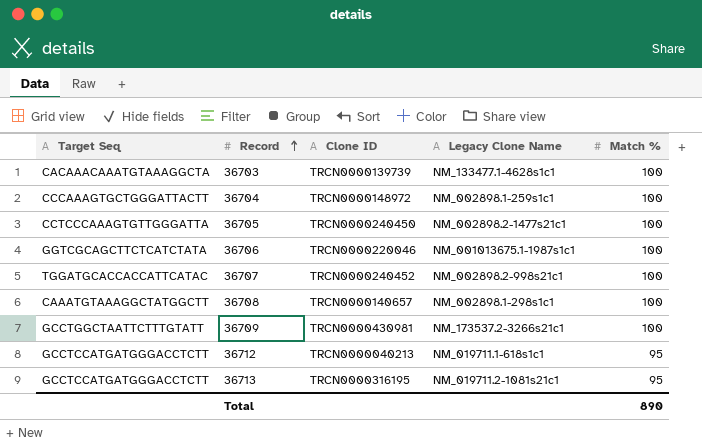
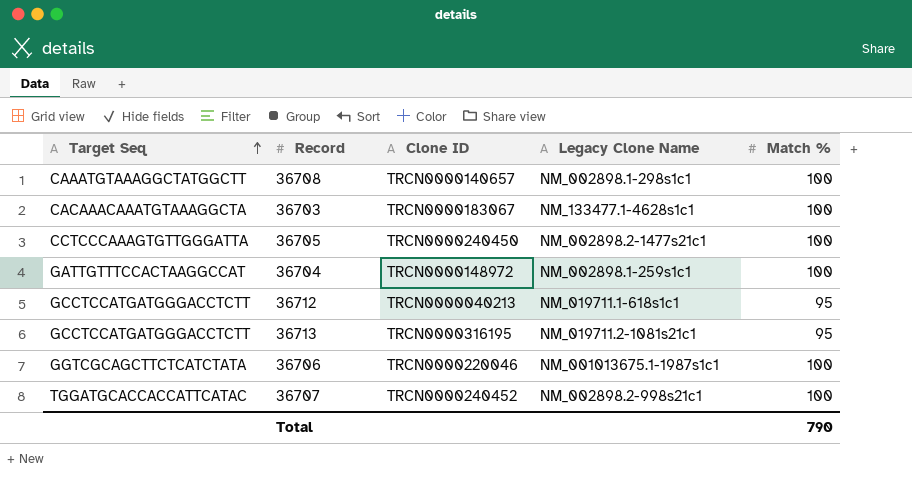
row order: Record ascending -> Target Seq ascending
row 36709: GCCTGGCTAATTCTTTGTATT | TRCN0000430981 | NM_173537.2-3266s21c1 | 100 -> none
36703 | Clone ID: TRCN0000139739 -> TRCN0000183067
36704 | Target Seq: CCCAAAGTGCTGGGATTACTT -> GATTGTTTCCACTAAGGCCAT
Total | Match %: 890 -> 790

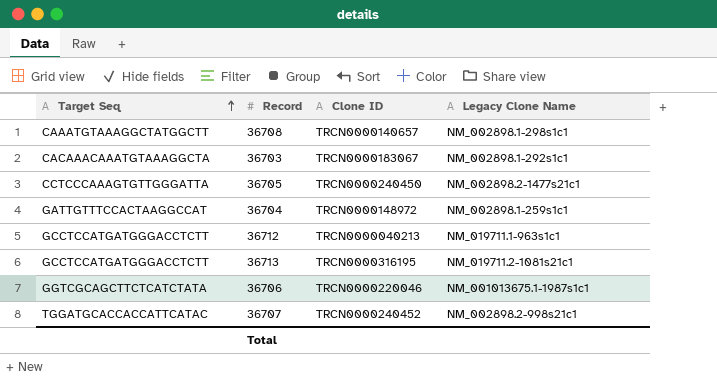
column Match % | position: 5 -> none
36703 | Legacy Clone Name: NM_133477.1-4628s1c1 -> NM_002898.1-292s1c1
36712 | Legacy Clone Name: NM_019711.1-618s1c1 -> NM_019711.1-963s1c1

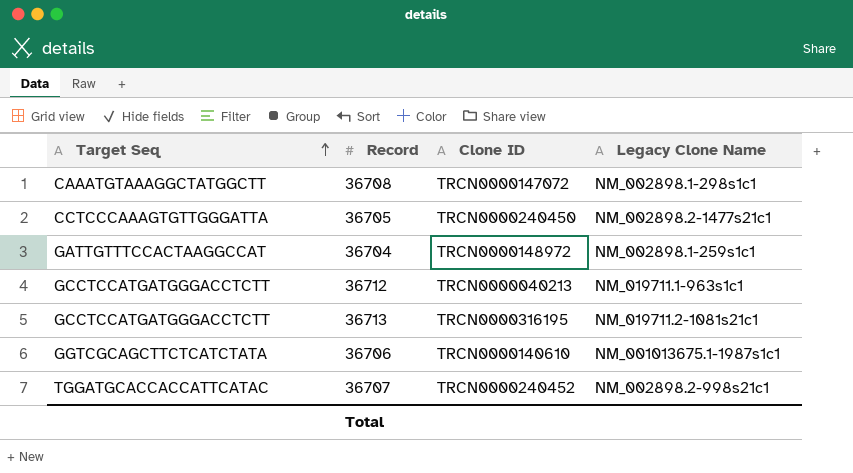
row 36703: CACAAACAAATGTAAAGGCTA | TRCN0000183067 | NM_002898.1-292s1c1 -> none
36708 | Clone ID: TRCN0000140657 -> TRCN0000147072
36706 | Clone ID: TRCN0000220046 -> TRCN0000140610

